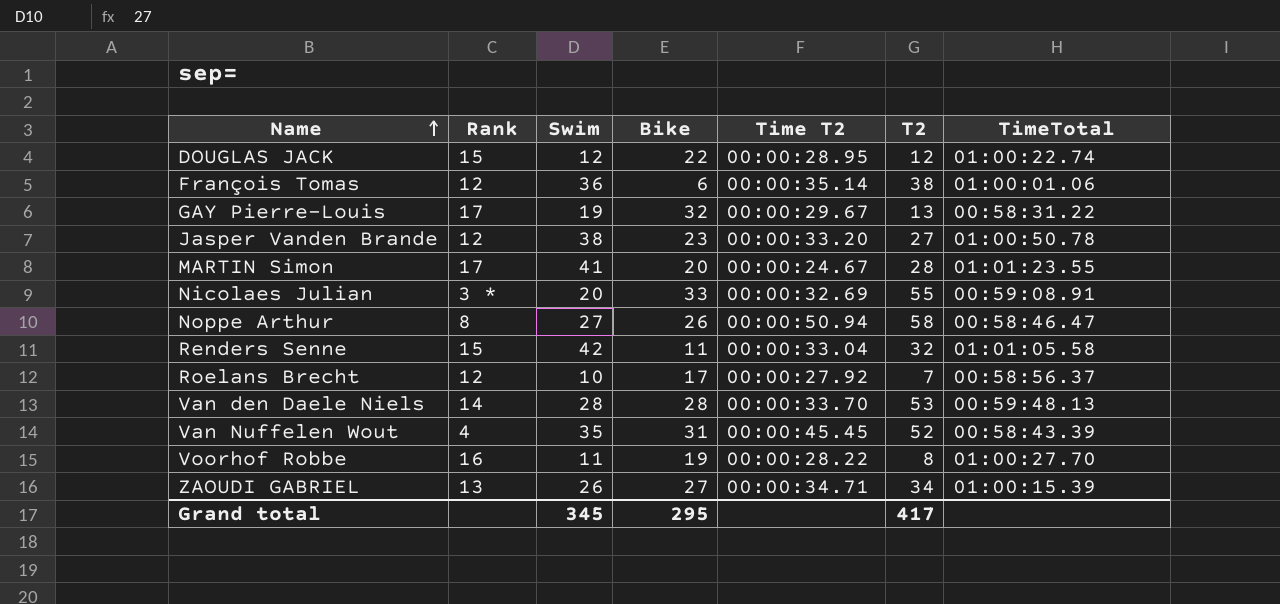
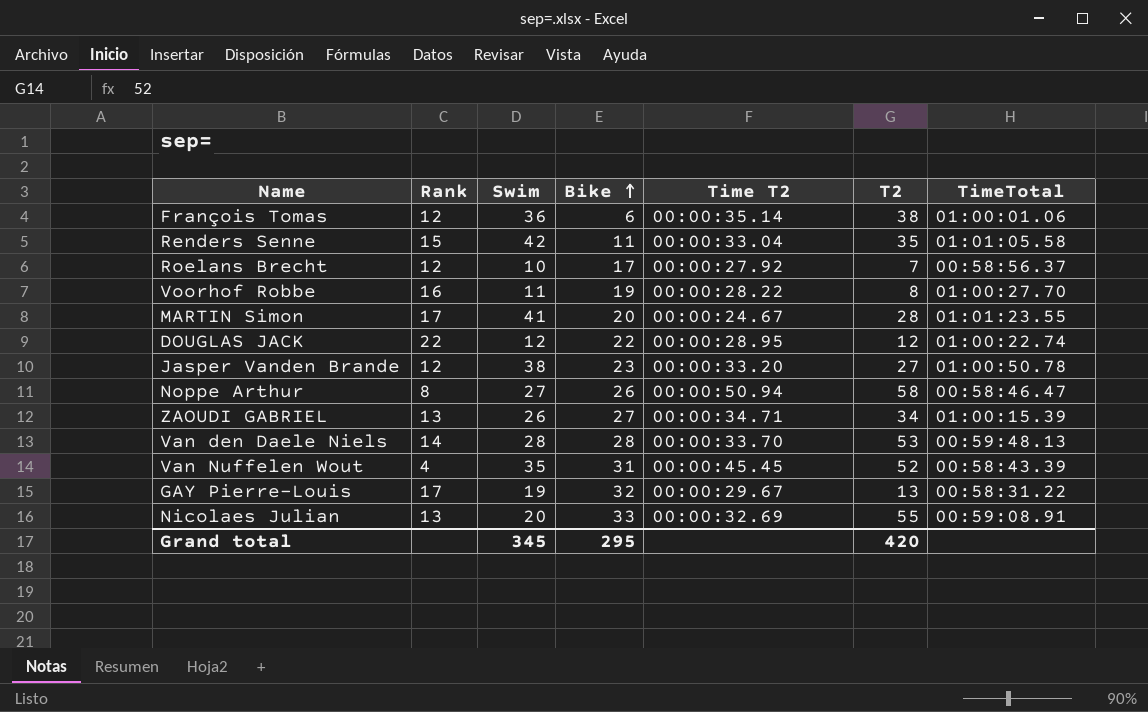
row order: Name ascending -> Bike ascending
Renders Senne | T2: 32 -> 35
DOUGLAS JACK | Rank: 15 -> 22
Nicolaes Julian | Rank: 3 * -> 13
Grand total | T2: 417 -> 420

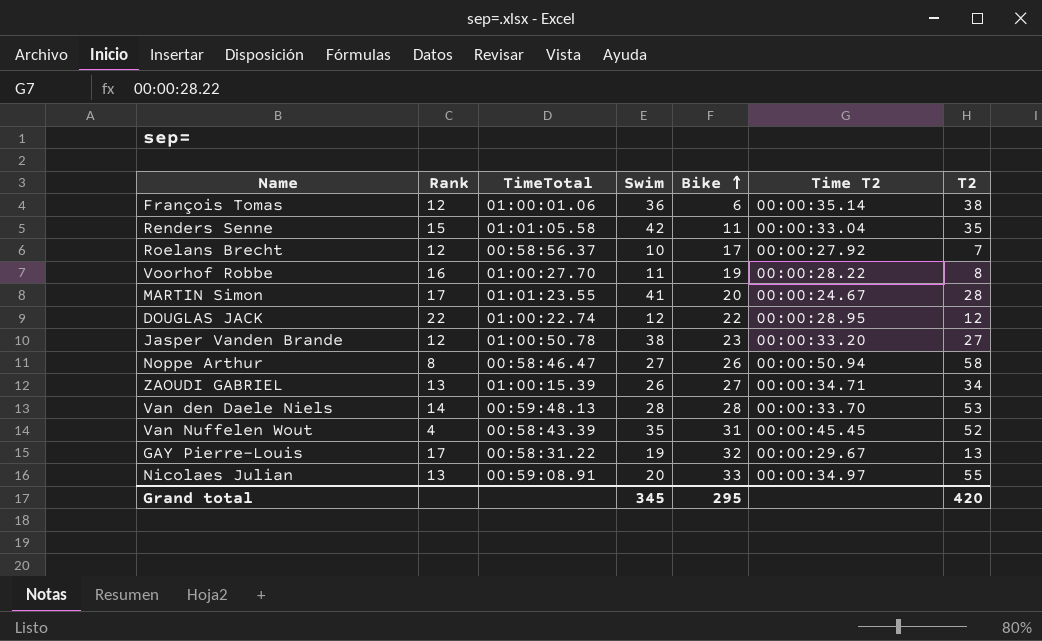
column TimeTotal | position: 7 -> 3
Nicolaes Julian | Time T2: 00:00:32.69 -> 00:00:34.97

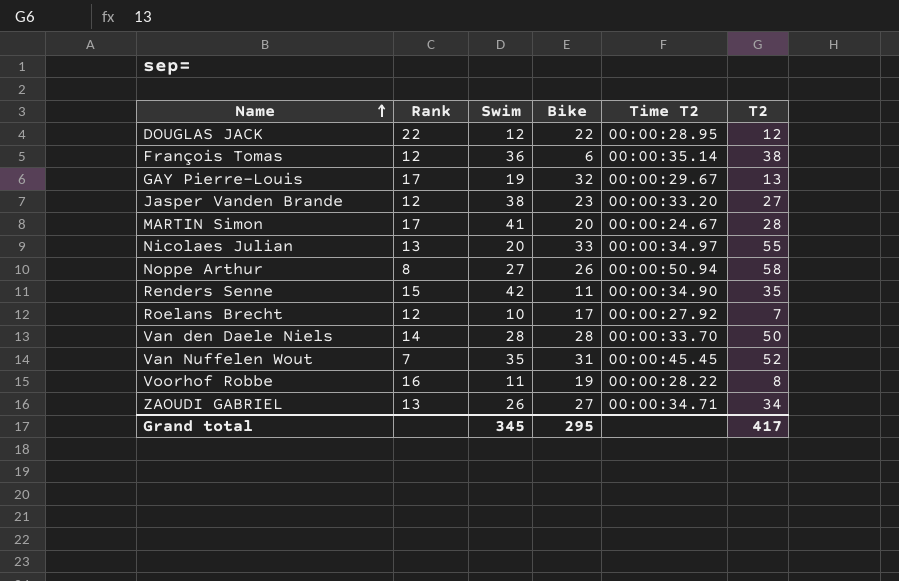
row order: Bike ascending -> Name ascending
column TimeTotal | position: 3 -> none
Renders Senne | Time T2: 00:00:33.04 -> 00:00:34.90
Van den Daele Niels | T2: 53 -> 50
Van Nuffelen Wout | Rank: 4 -> 7
Grand total | T2: 420 -> 417

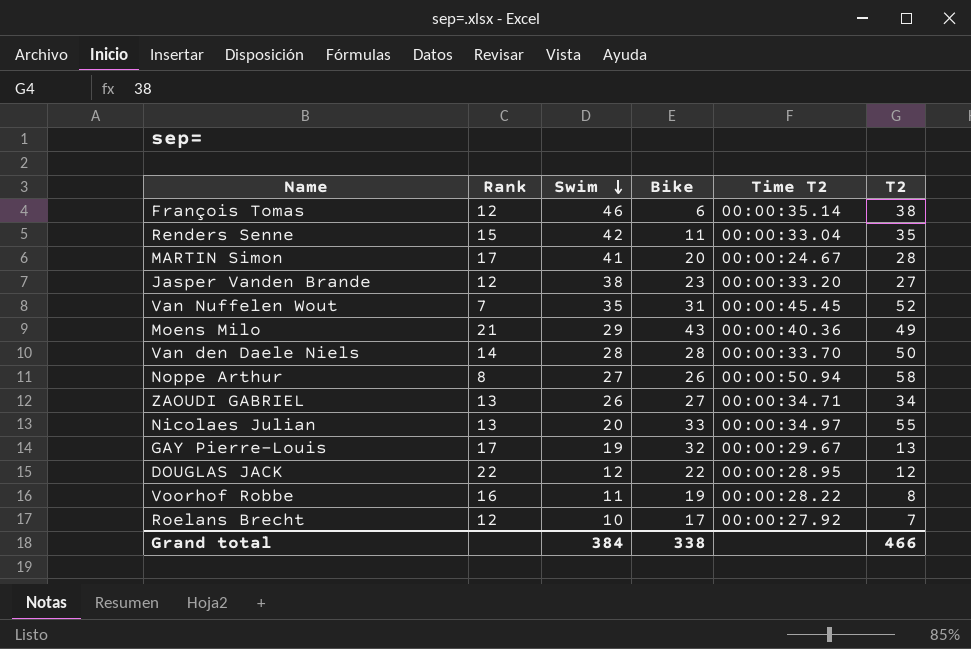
row order: Name ascending -> Swim descending
François Tomas | Swim: 36 -> 46
Renders Senne | Time T2: 00:00:34.90 -> 00:00:33.04
row Moens Milo: none -> 21 | 29 | 43 | 00:00:40.36 | 49
Grand total | Swim: 345 -> 384
Grand total | Bike: 295 -> 338
Grand total | T2: 417 -> 466

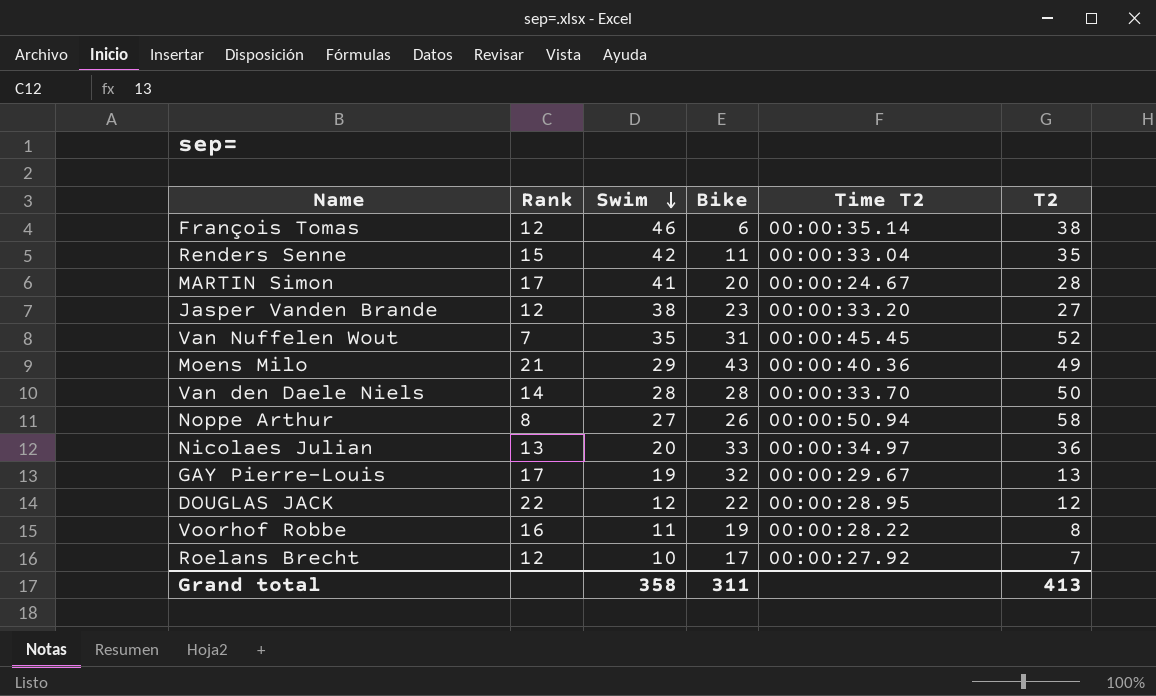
row ZAOUDI GABRIEL: 13 | 26 | 27 | 00:00:34.71 | 34 -> none
Nicolaes Julian | T2: 55 -> 36
Grand total | Swim: 384 -> 358
Grand total | Bike: 338 -> 311
Grand total | T2: 466 -> 413

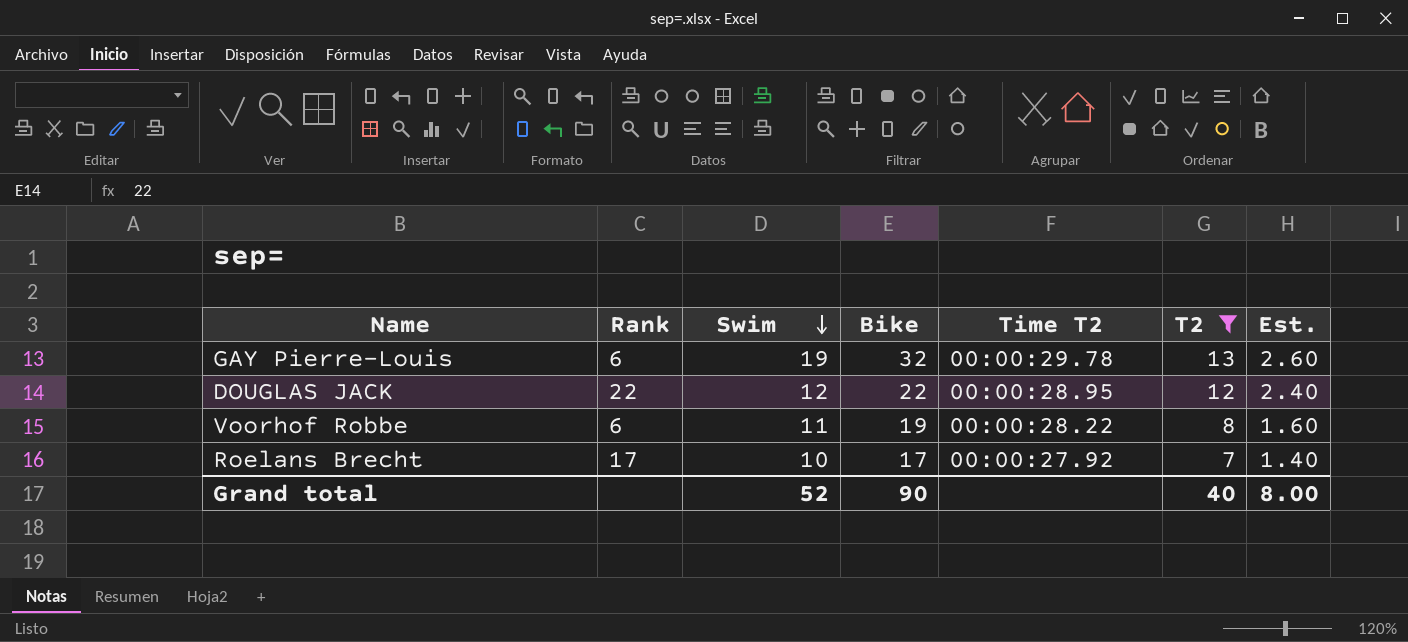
filter: none -> T2 <= 13
column Est. | formula: none -> [T2] * 0.2
GAY Pierre-Louis | Rank: 17 -> 6
GAY Pierre-Louis | Time T2: 00:00:29.67 -> 00:00:29.78
Voorhof Robbe | Rank: 16 -> 6
Roelans Brecht | Rank: 12 -> 17
Grand total | Swim: 358 -> 52
Grand total | Bike: 311 -> 90
Grand total | T2: 413 -> 40

